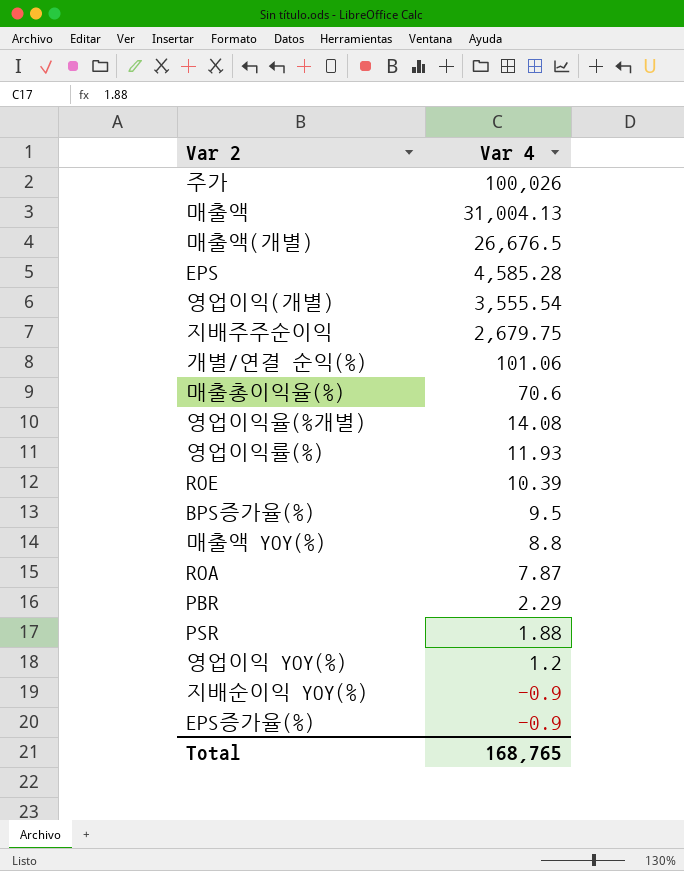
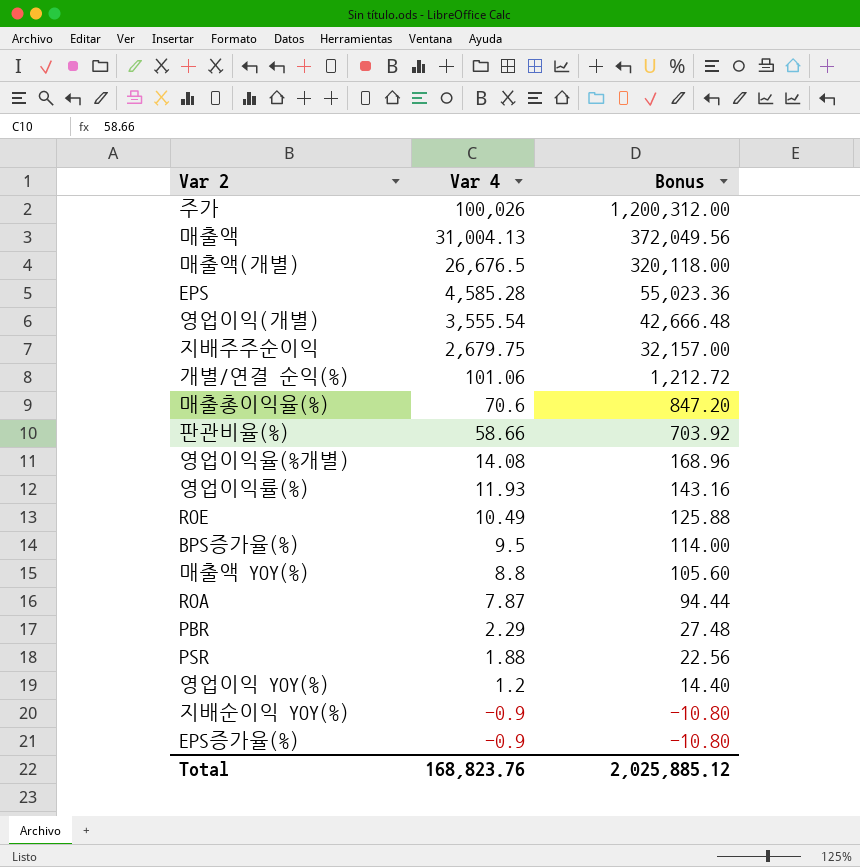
column Bonus | formula: none -> [Var 4] * 12
row 판관비율(%): none -> 58.66 | 703.92
ROE | Var 4: 10.39 -> 10.49
Total | Var 4: 168,765 -> 168,823.76

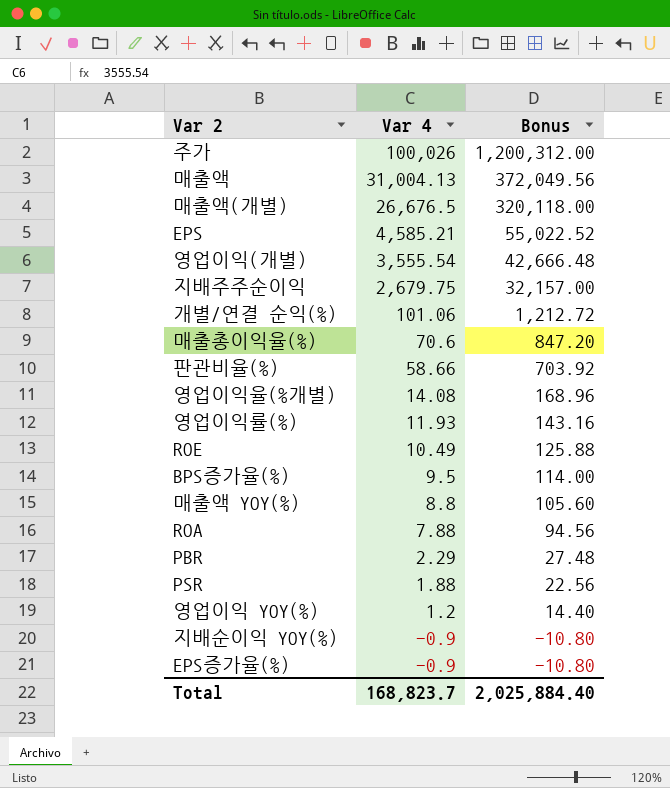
EPS | Var 4: 4,585.28 -> 4,585.21
EPS | Bonus: 55,023.36 -> 55,022.52
ROA | Var 4: 7.87 -> 7.88
ROA | Bonus: 94.44 -> 94.56
Total | Var 4: 168,823.76 -> 168,823.7
Total | Bonus: 2,025,885.12 -> 2,025,884.40

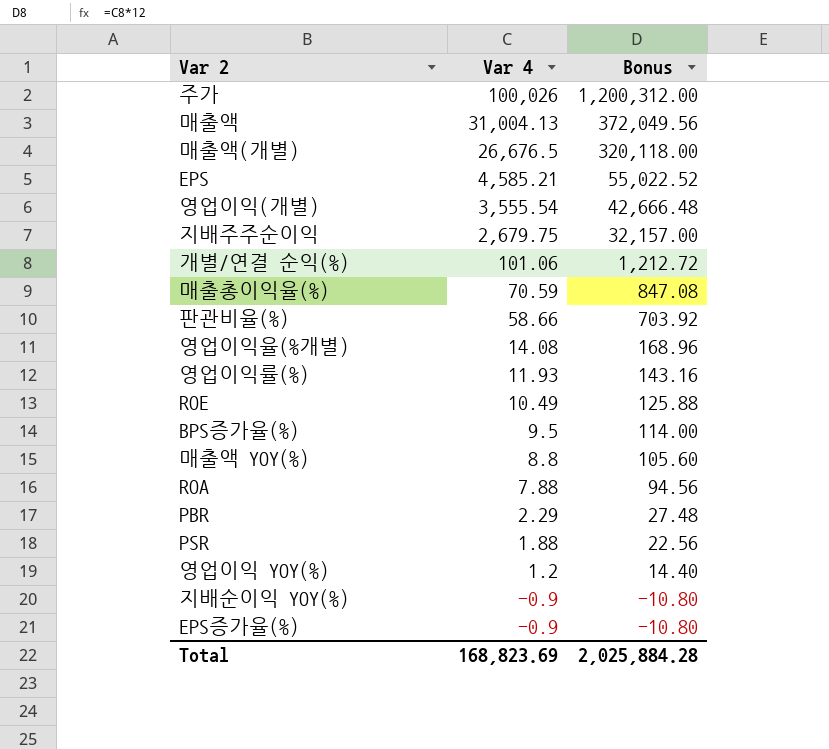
매출총이익율(%) | Var 4: 70.6 -> 70.59
매출총이익율(%) | Bonus: 847.20 -> 847.08
Total | Var 4: 168,823.7 -> 168,823.69
Total | Bonus: 2,025,884.40 -> 2,025,884.28

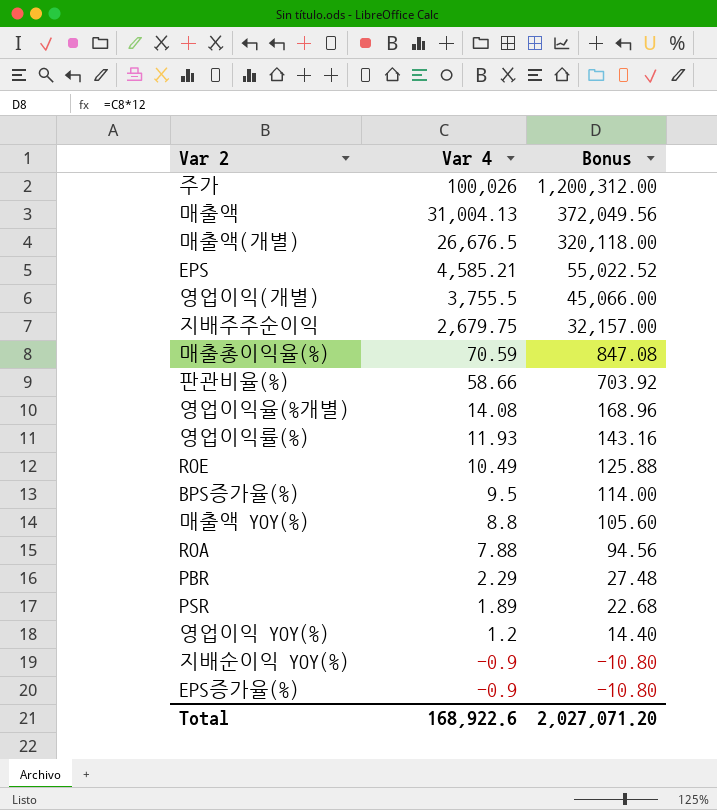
row 개별/연결 순익(%): 101.06 | 1,212.72 -> none
영업이익(개별) | Var 4: 3,555.54 -> 3,755.5
영업이익(개별) | Bonus: 42,666.48 -> 45,066.00
PSR | Var 4: 1.88 -> 1.89
PSR | Bonus: 22.56 -> 22.68
Total | Var 4: 168,823.69 -> 168,922.6
Total | Bonus: 2,025,884.28 -> 2,027,071.20

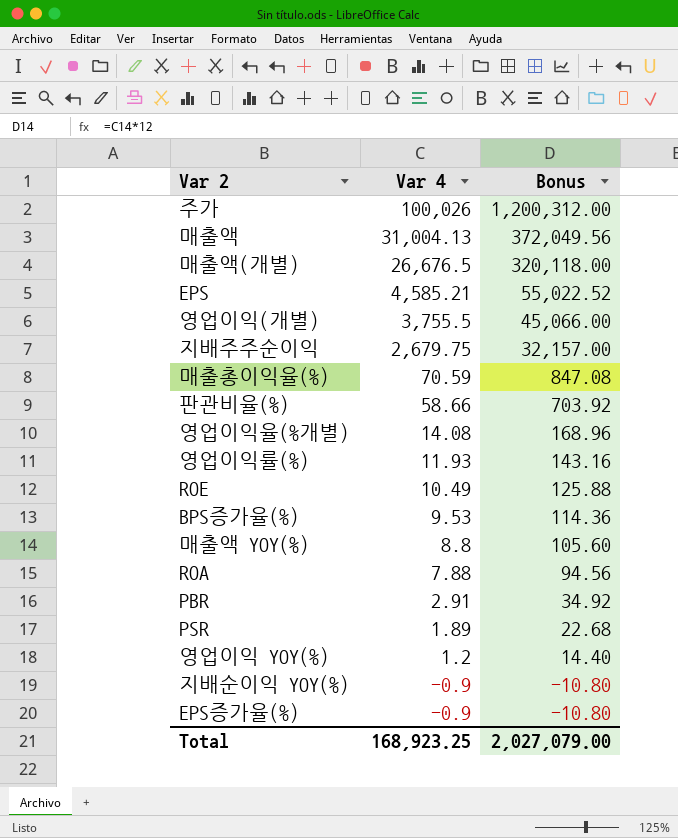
BPS증가율(%) | Var 4: 9.5 -> 9.53
BPS증가율(%) | Bonus: 114.00 -> 114.36
PBR | Var 4: 2.29 -> 2.91
PBR | Bonus: 27.48 -> 34.92
Total | Var 4: 168,922.6 -> 168,923.25
Total | Bonus: 2,027,071.20 -> 2,027,079.00

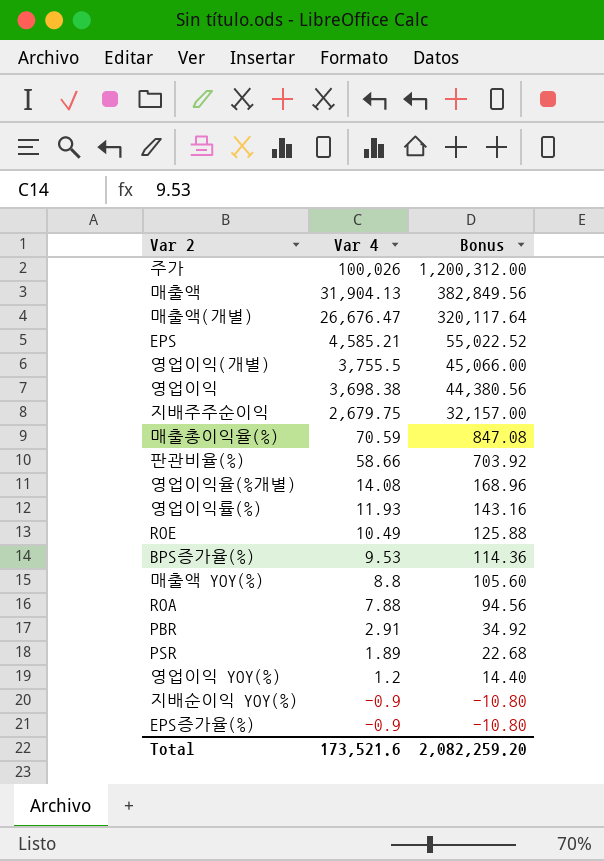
매출액 | Var 4: 31,004.13 -> 31,904.13
매출액 | Bonus: 372,049.56 -> 382,849.56
매출액(개별) | Var 4: 26,676.5 -> 26,676.47
매출액(개별) | Bonus: 320,118.00 -> 320,117.64
row 영업이익: none -> 3,698.38 | 44,380.56
Total | Var 4: 168,923.25 -> 173,521.6
Total | Bonus: 2,027,079.00 -> 2,082,259.20

